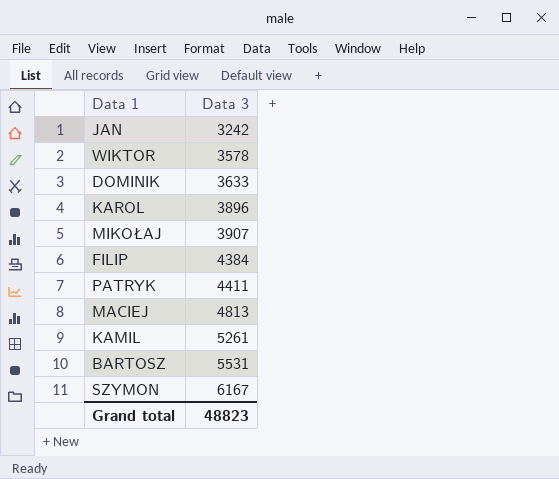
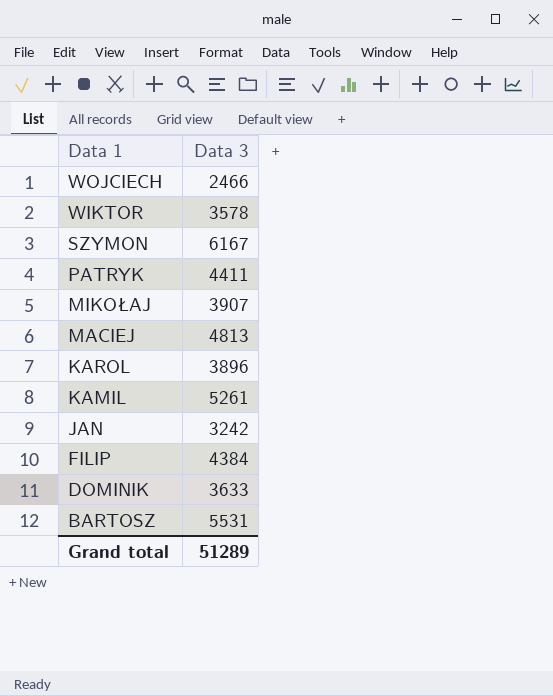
row order: Data 3 ascending -> Data 1 descending
row WOJCIECH: none -> 2466
Grand total | Data 3: 48823 -> 51289

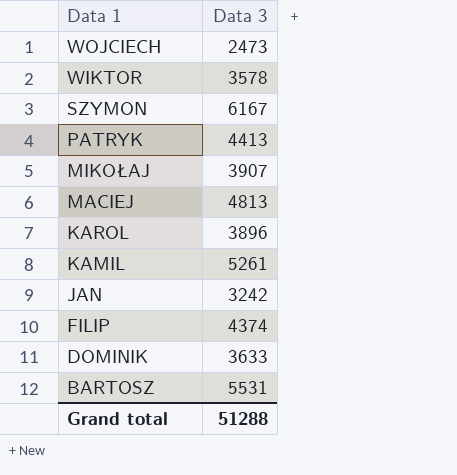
WOJCIECH | Data 3: 2466 -> 2473
PATRYK | Data 3: 4411 -> 4413
FILIP | Data 3: 4384 -> 4374
Grand total | Data 3: 51289 -> 51288

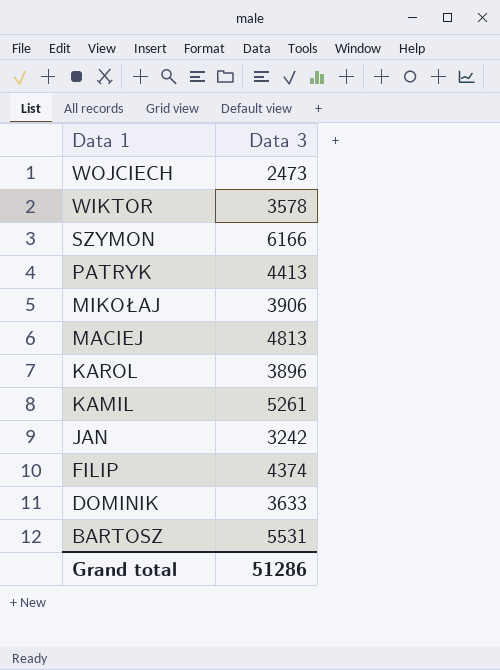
SZYMON | Data 3: 6167 -> 6166
MIKOŁAJ | Data 3: 3907 -> 3906
Grand total | Data 3: 51288 -> 51286

